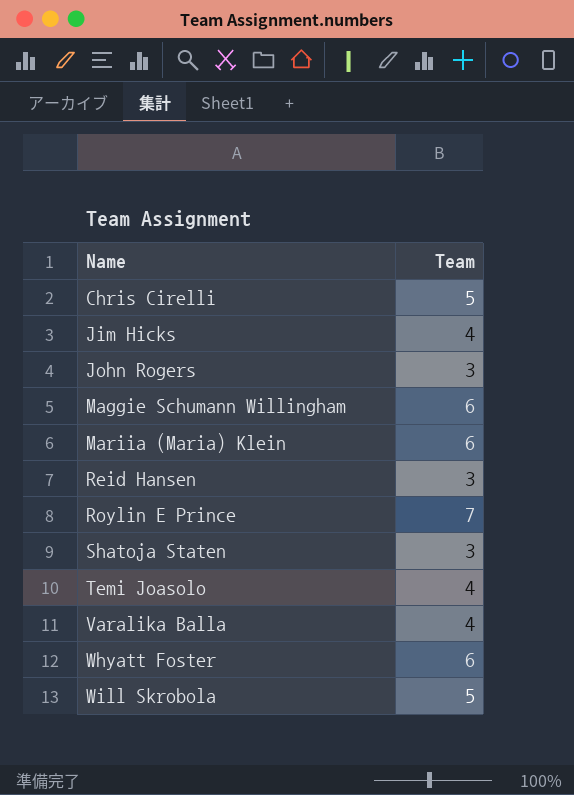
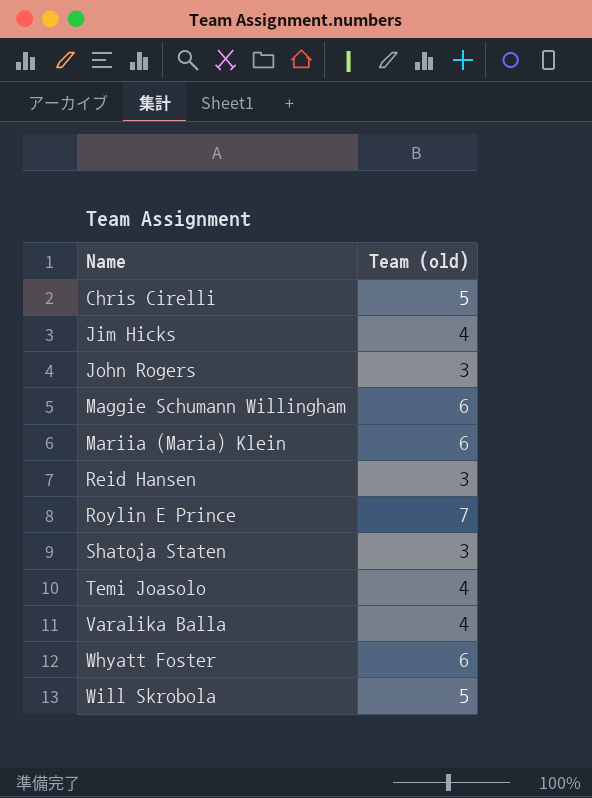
column name: Team -> Team (old)

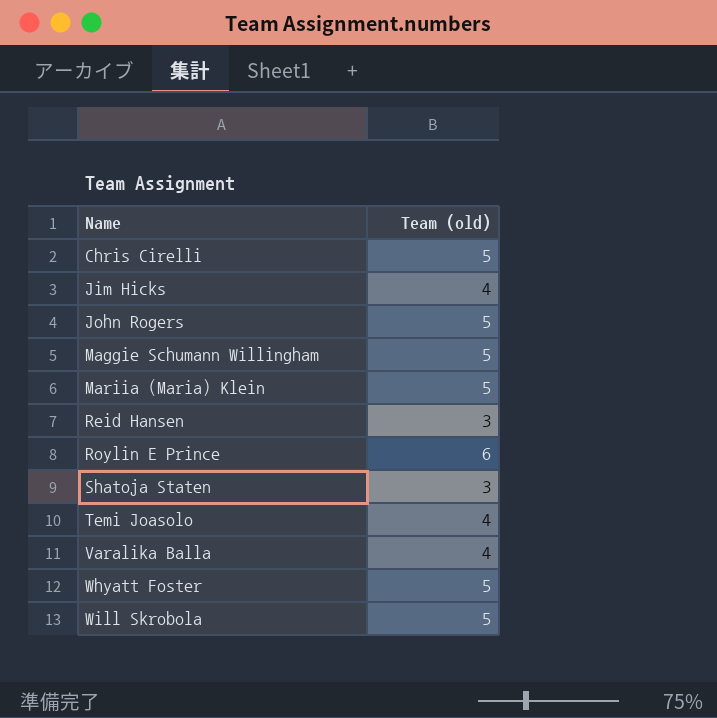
John Rogers | Team (old): 3 -> 5
Maggie Schumann Willingham | Team (old): 6 -> 5
Mariia (Maria) Klein | Team (old): 6 -> 5
Roylin E Prince | Team (old): 7 -> 6
Whyatt Foster | Team (old): 6 -> 5

